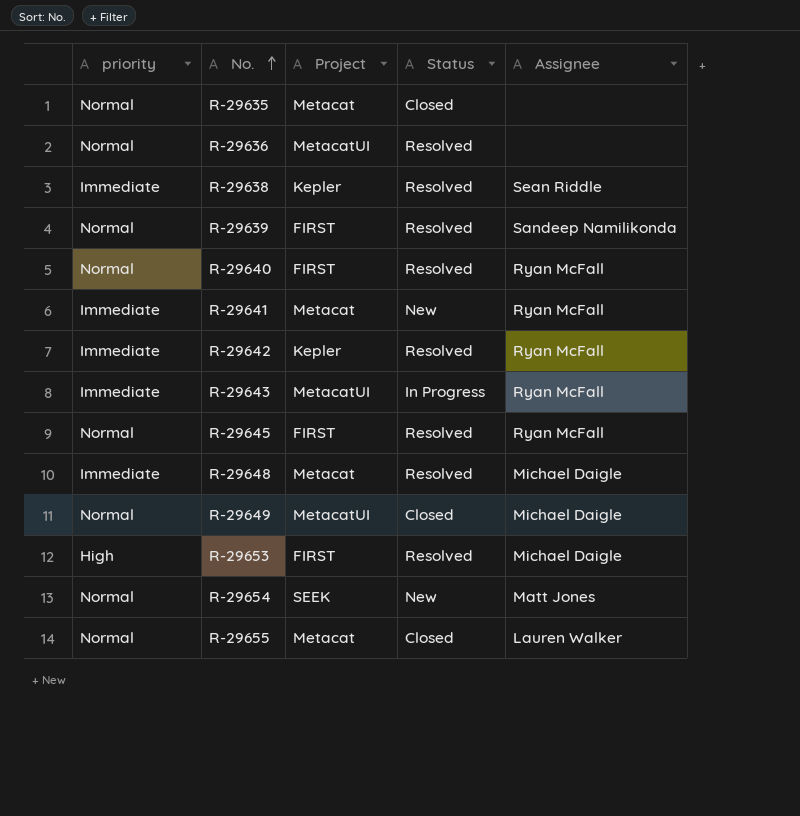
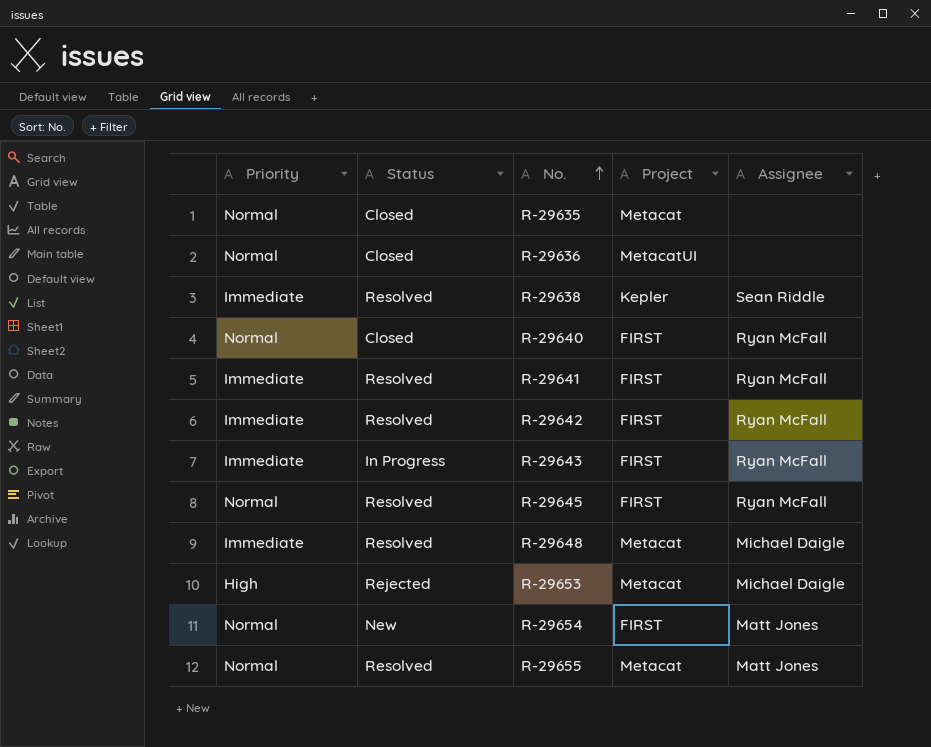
column name: priority -> Priority
column Status | position: 4 -> 2
row R-29639: Normal | FIRST | Resolved | Sandeep Namilikonda -> none
row R-29649: Normal | MetacatUI | Closed | Michael Daigle -> none
R-29636 | Status: Resolved -> Closed
R-29640 | Status: Resolved -> Closed
R-29641 | Status: New -> Resolved
R-29641 | Project: Metacat -> FIRST
R-29642 | Project: Kepler -> FIRST
R-29643 | Project: MetacatUI -> FIRST
R-29653 | Status: Resolved -> Rejected
R-29653 | Project: FIRST -> Metacat
R-29654 | Project: SEEK -> FIRST
R-29655 | Status: Closed -> Resolved
R-29655 | Assignee: Lauren Walker -> Matt Jones

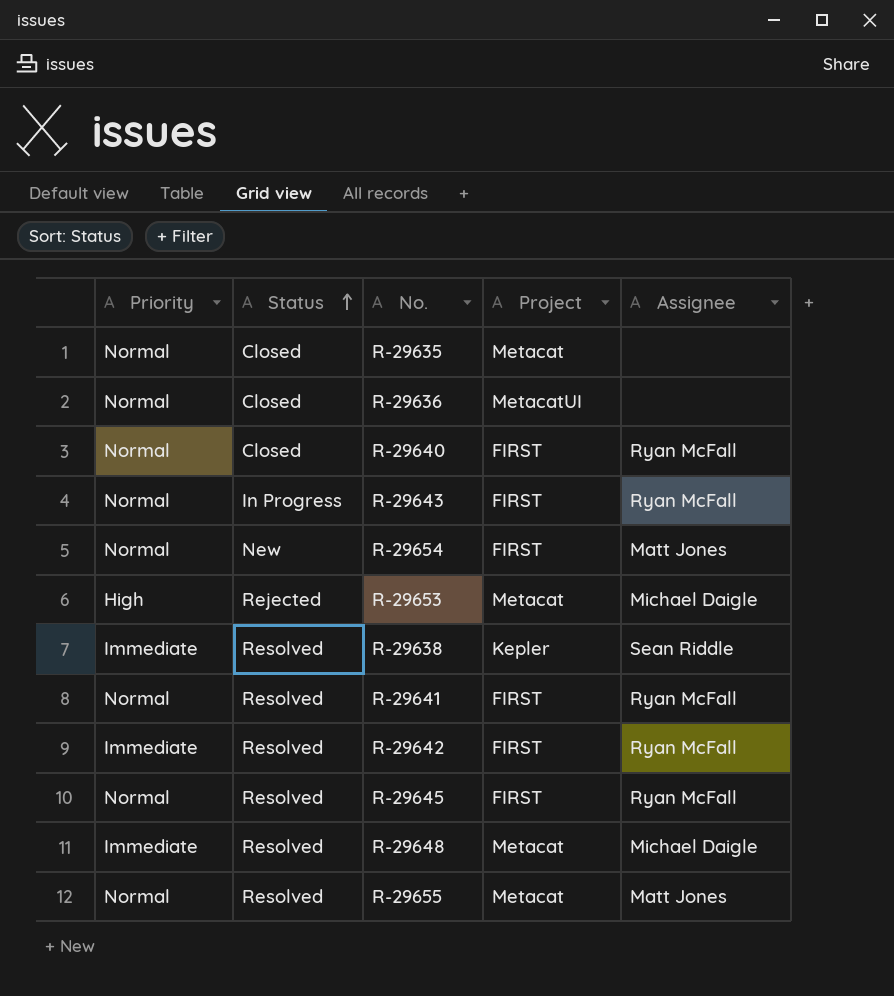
row order: No. ascending -> Status ascending
R-29643 | Priority: Immediate -> Normal
R-29641 | Priority: Immediate -> Normal

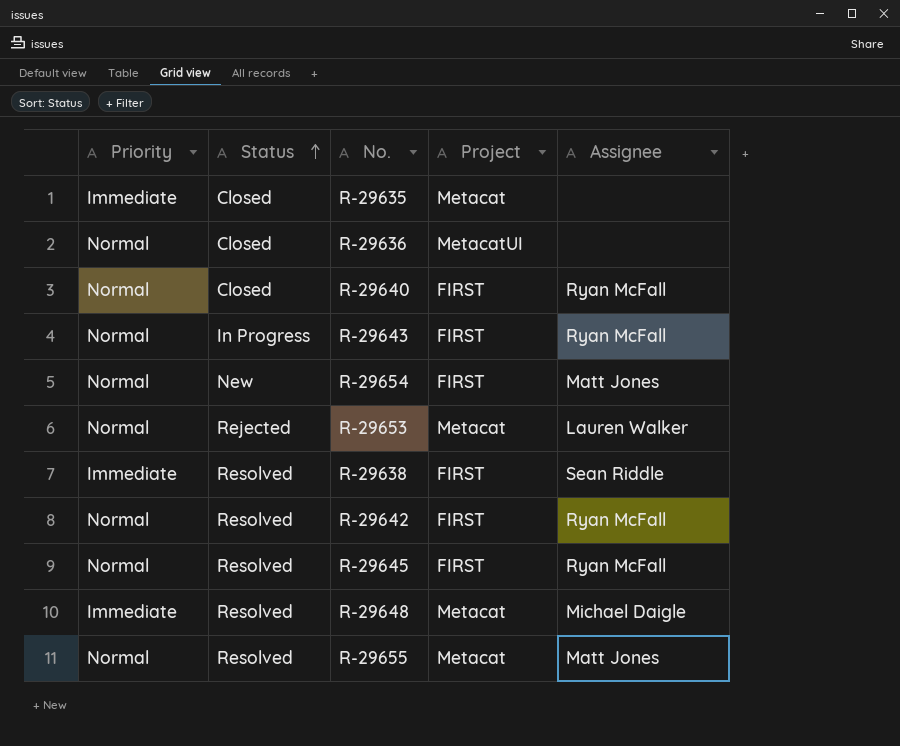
row R-29641: Normal | Resolved | FIRST | Ryan McFall -> none
R-29635 | Priority: Normal -> Immediate
R-29653 | Priority: High -> Normal
R-29653 | Assignee: Michael Daigle -> Lauren Walker
R-29638 | Project: Kepler -> FIRST
R-29642 | Priority: Immediate -> Normal

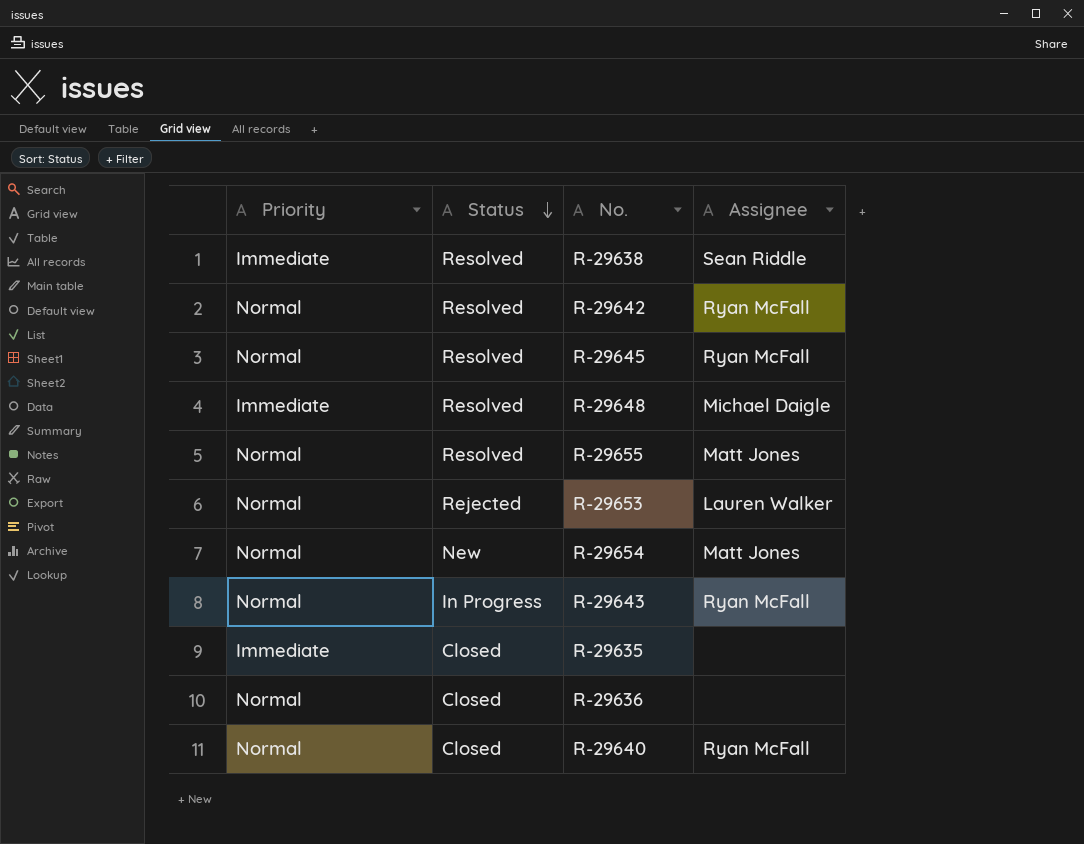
row order: Status ascending -> Status descending
column Project | position: 4 -> none

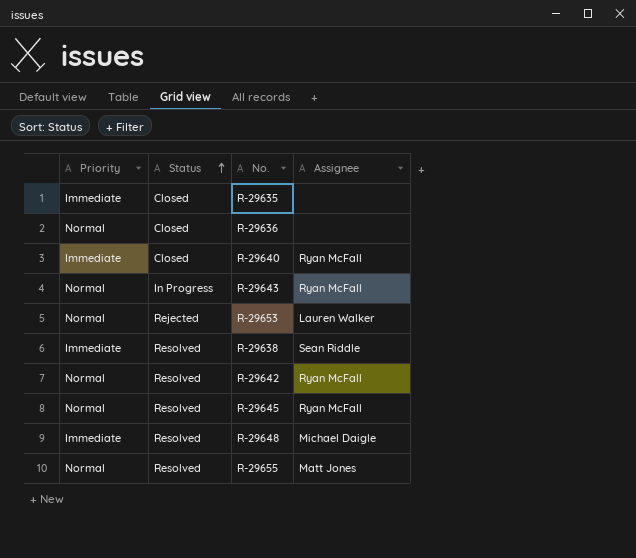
row order: Status descending -> Status ascending
row R-29654: Normal | New | Matt Jones -> none
R-29640 | Priority: Normal -> Immediate

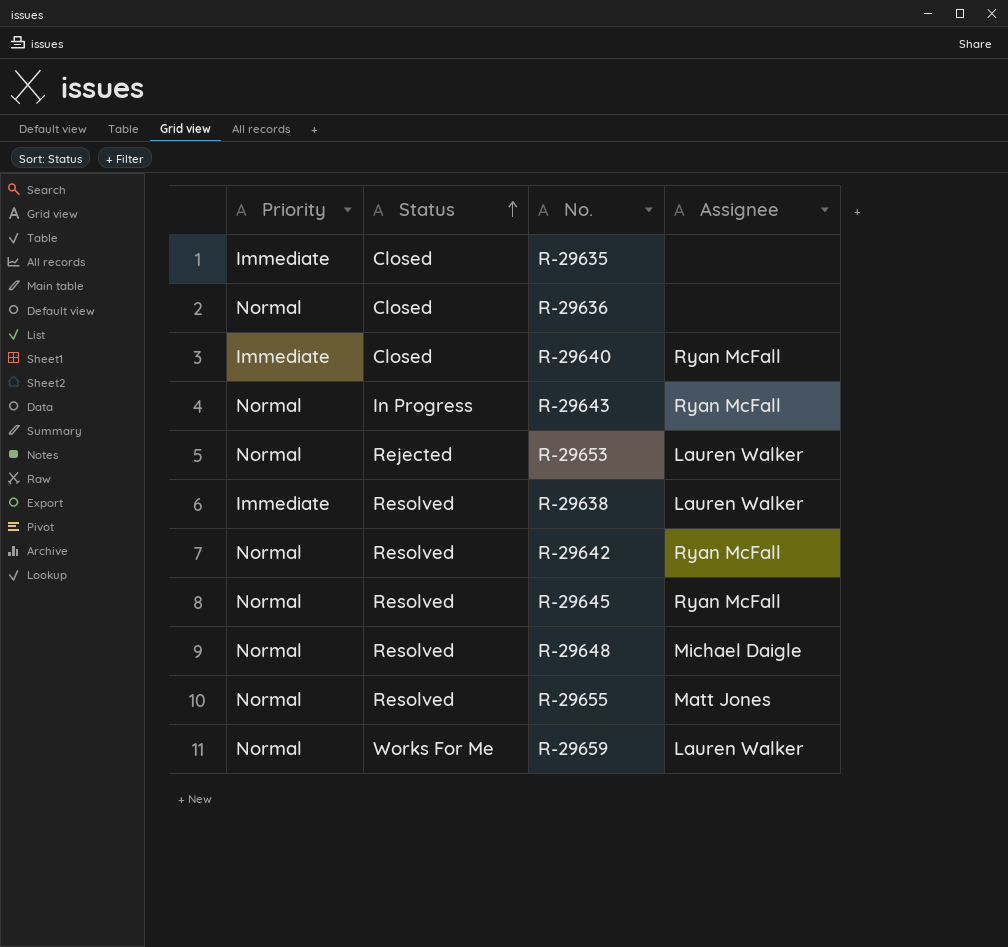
R-29638 | Assignee: Sean Riddle -> Lauren Walker
R-29648 | Priority: Immediate -> Normal
row R-29659: none -> Normal | Works For Me | Lauren Walker

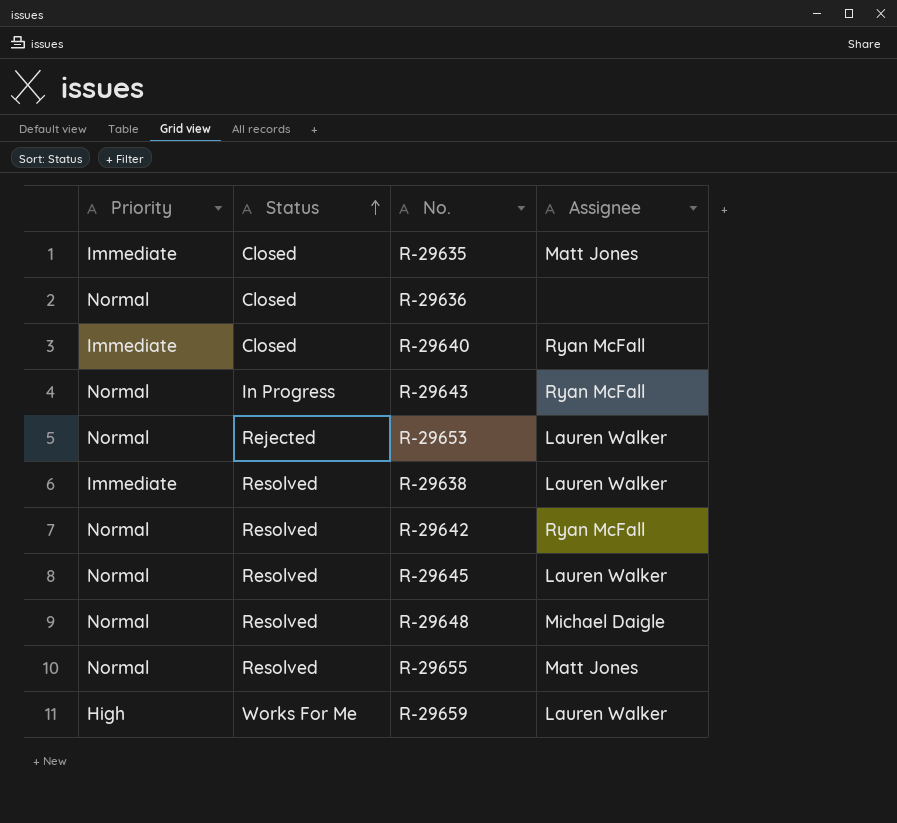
R-29635 | Assignee: none -> Matt Jones
R-29645 | Assignee: Ryan McFall -> Lauren Walker
R-29659 | Priority: Normal -> High

